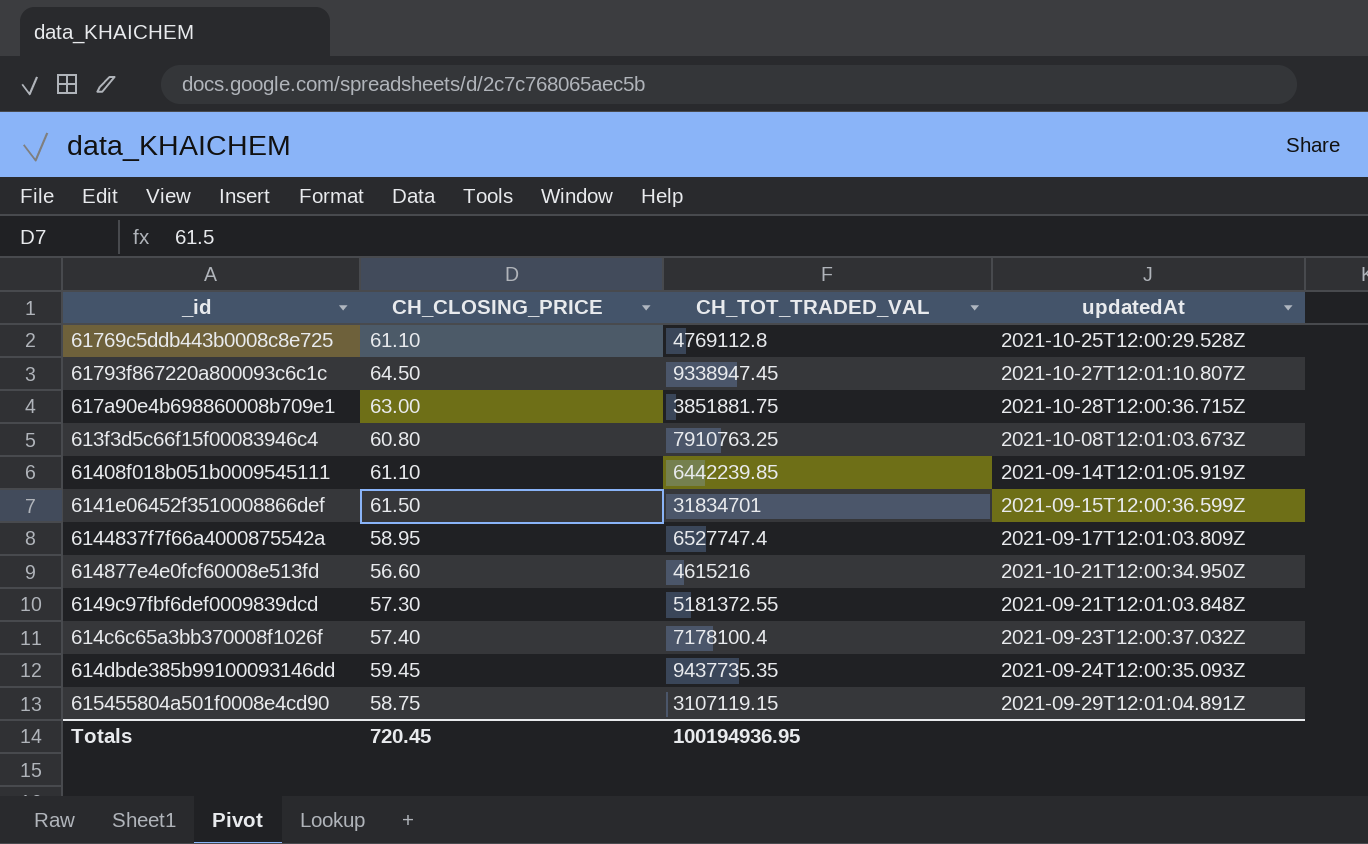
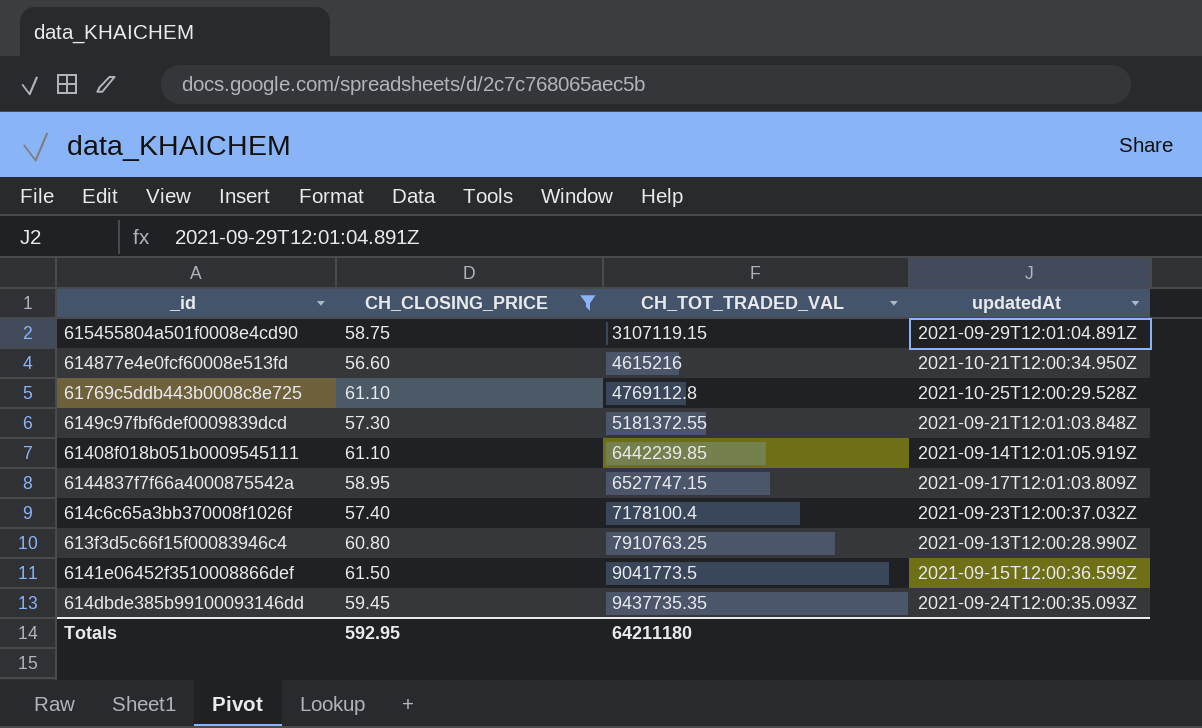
filter: none -> CH_CLOSING_PRICE <= 61.50
row order: none -> CH_TOT_TRADED_VAL ascending
6144837f7f66a4000875542a | CH_TOT_TRADED_VAL: 6527747.4 -> 6527747.15
613f3d5c66f15f00083946c4 | updatedAt: 2021-10-08T12:01:03.673Z -> 2021-09-13T12:00:28.990Z
6141e06452f3510008866def | CH_TOT_TRADED_VAL: 31834701 -> 9041773.5
Totals | CH_CLOSING_PRICE: 720.45 -> 592.95
Totals | CH_TOT_TRADED_VAL: 100194936.95 -> 64211180

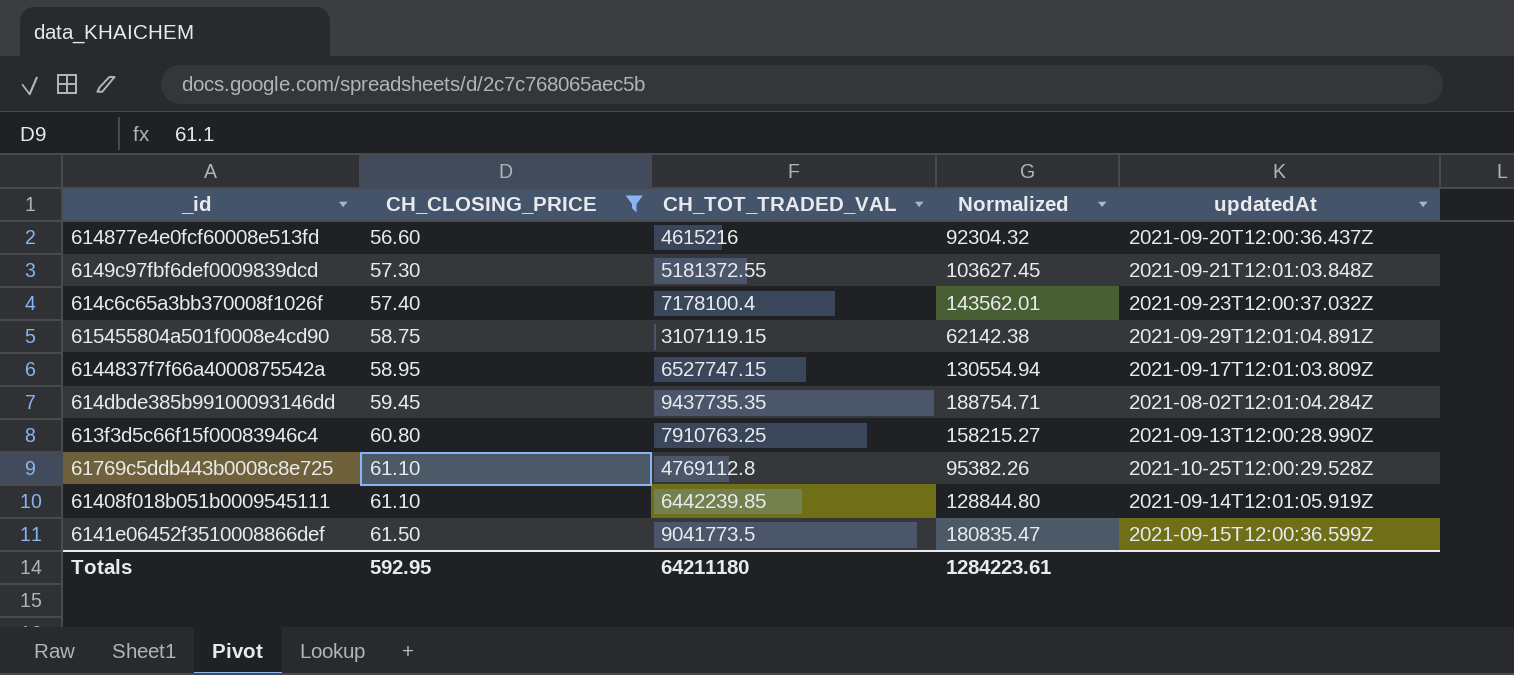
row order: CH_TOT_TRADED_VAL ascending -> CH_CLOSING_PRICE ascending
column Normalized | formula: none -> [CH_TOT_TRADED_VAL] * 0.02
614877e4e0fcf60008e513fd | updatedAt: 2021-10-21T12:00:34.950Z -> 2021-09-20T12:00:36.437Z
614dbde385b99100093146dd | updatedAt: 2021-09-24T12:00:35.093Z -> 2021-08-02T12:01:04.284Z

